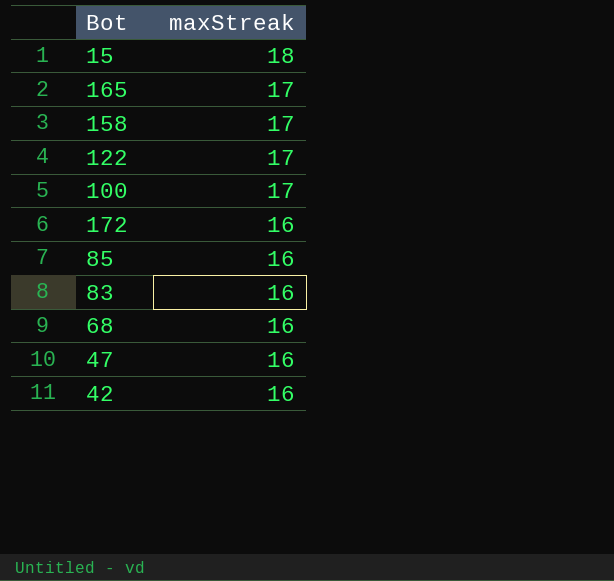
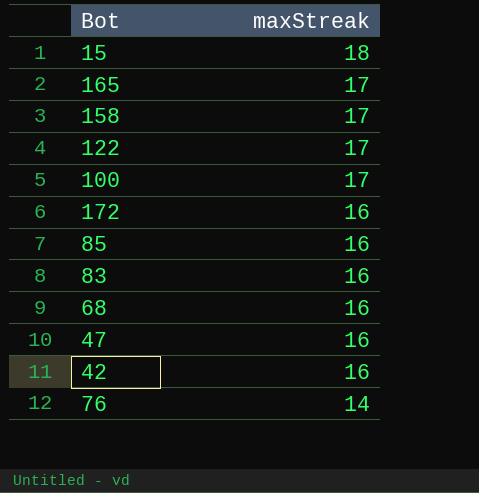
row 76: none -> 14

